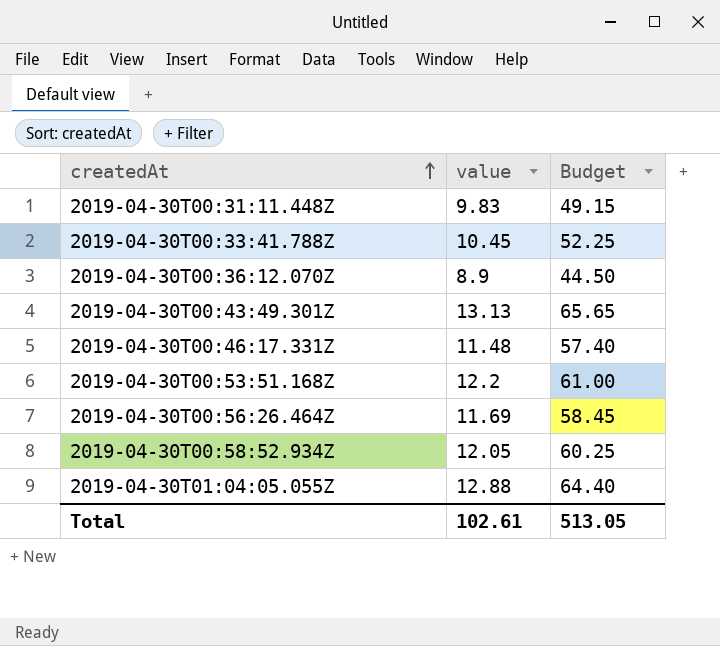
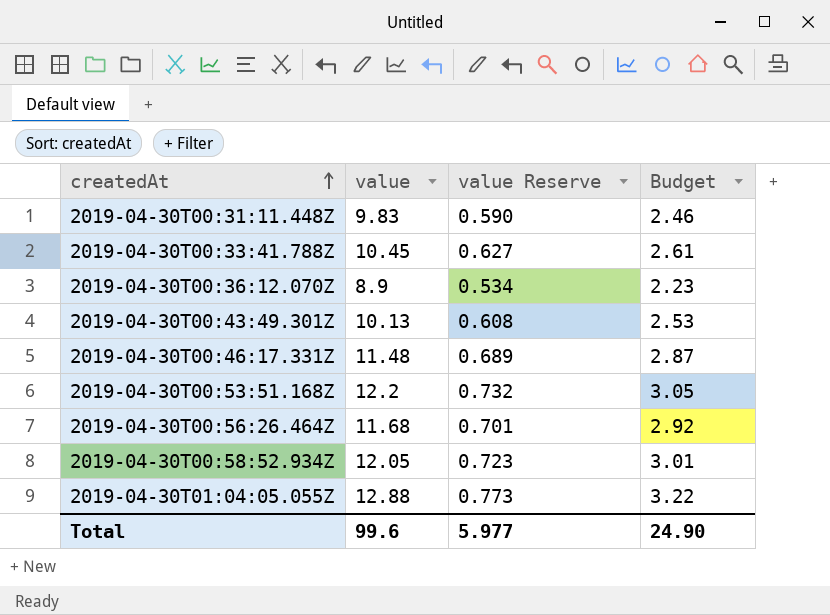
column value Reserve | formula: none -> [value] * 0.06
column Budget | formula: [value] * 5 -> [value] * 0.25
2019-04-30T00:43:49.301Z | value: 13.13 -> 10.13
2019-04-30T00:56:26.464Z | value: 11.69 -> 11.68
Total | value: 102.61 -> 99.6
Total | Budget: 513.05 -> 24.90

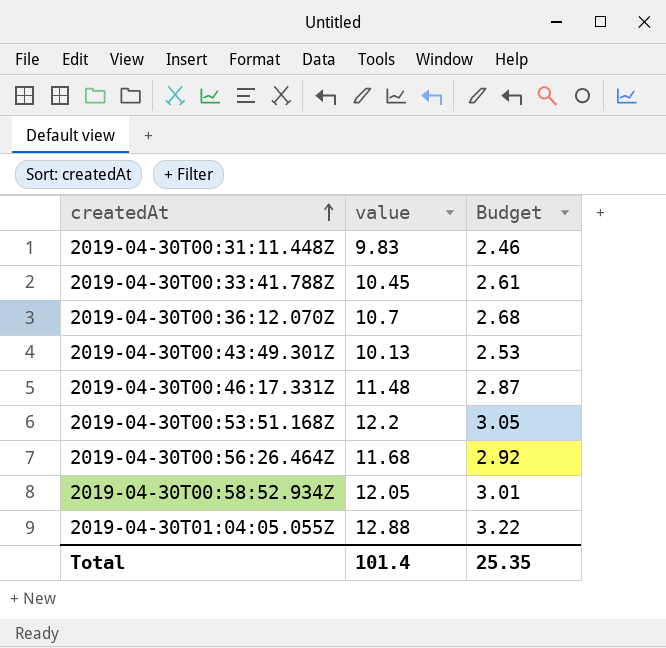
column value Reserve | formula: [value] * 0.06 -> none
2019-04-30T00:36:12.070Z | value: 8.9 -> 10.7
2019-04-30T00:36:12.070Z | Budget: 2.23 -> 2.68
Total | value: 99.6 -> 101.4
Total | Budget: 24.90 -> 25.35

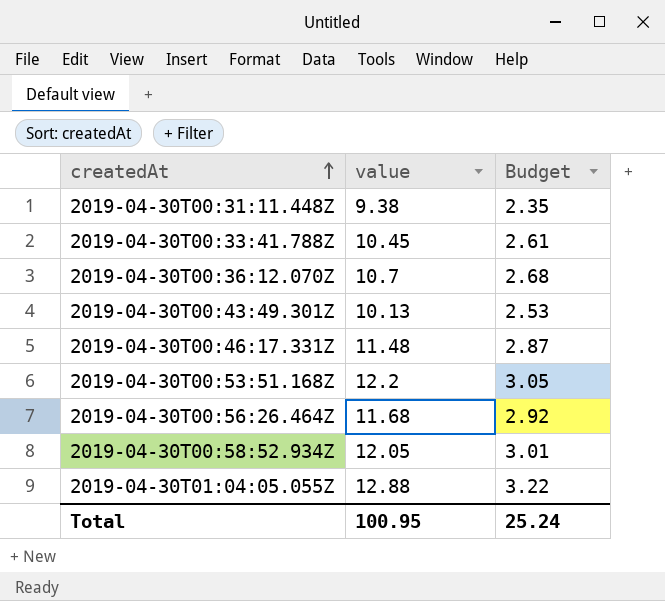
2019-04-30T00:31:11.448Z | value: 9.83 -> 9.38
2019-04-30T00:31:11.448Z | Budget: 2.46 -> 2.35
Total | value: 101.4 -> 100.95
Total | Budget: 25.35 -> 25.24

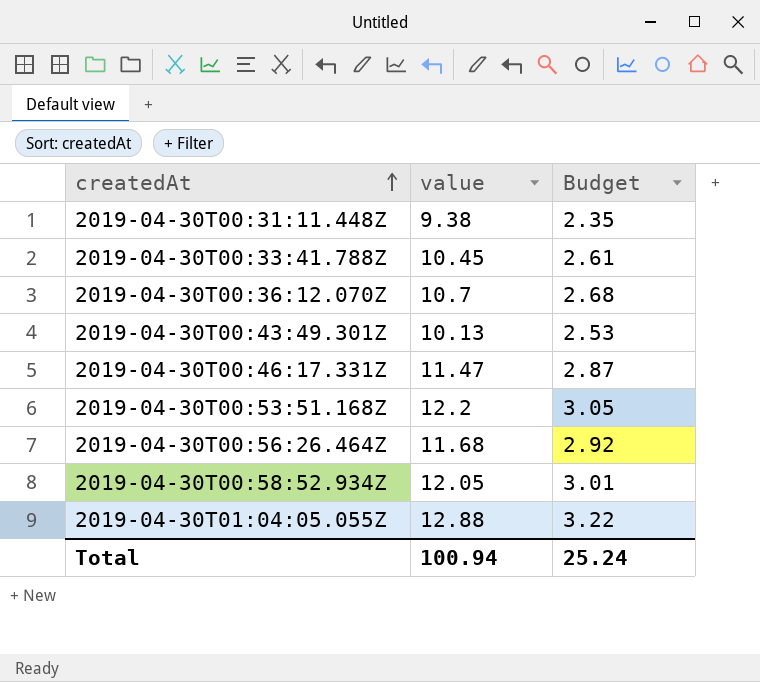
2019-04-30T00:46:17.331Z | value: 11.48 -> 11.47
Total | value: 100.95 -> 100.94

